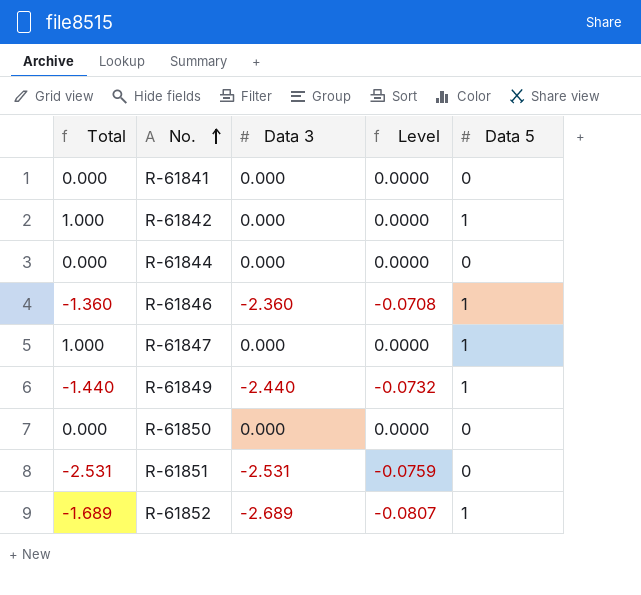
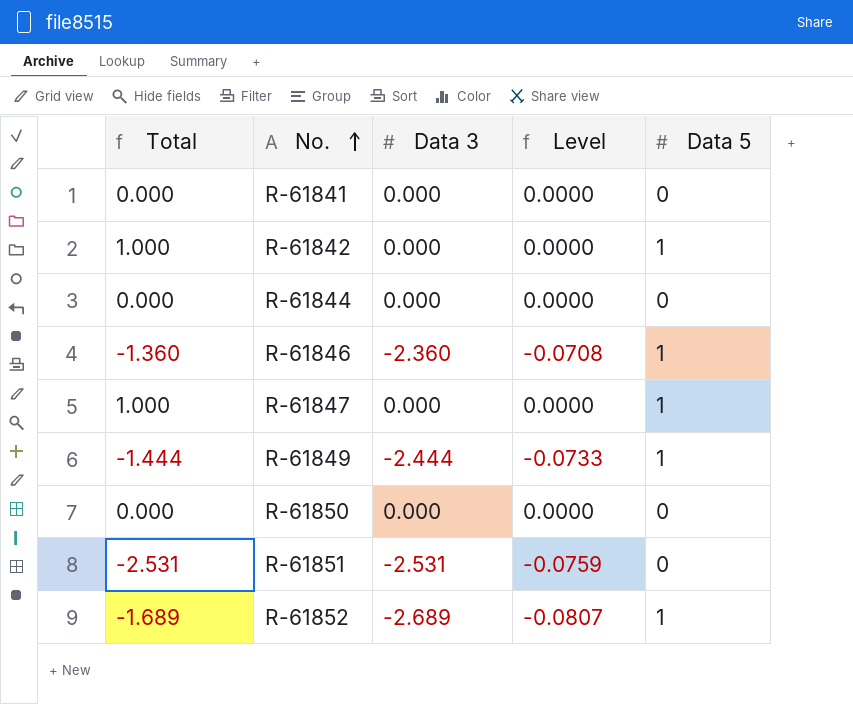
R-61849 | Total: -1.440 -> -1.444
R-61849 | Data 3: -2.440 -> -2.444
R-61849 | Level: -0.0732 -> -0.0733

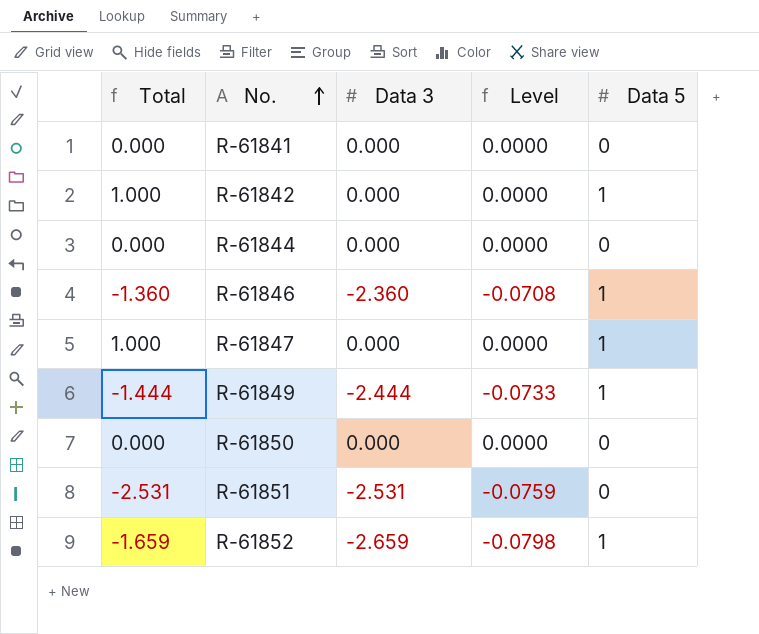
R-61852 | Total: -1.689 -> -1.659
R-61852 | Data 3: -2.689 -> -2.659
R-61852 | Level: -0.0807 -> -0.0798

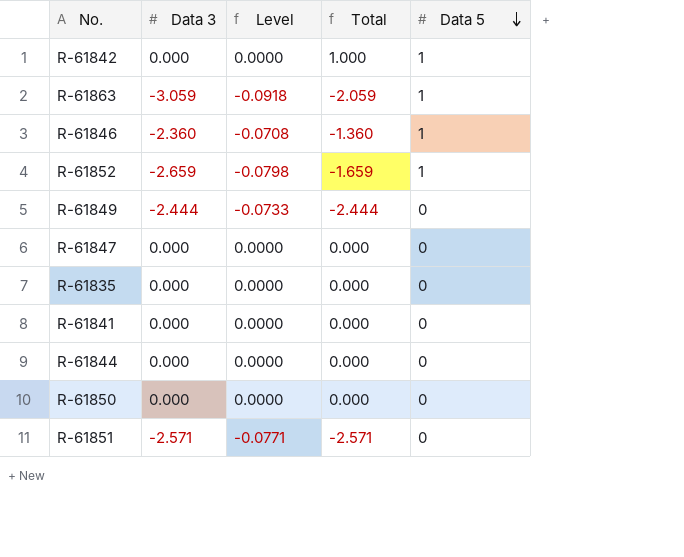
row order: No. ascending -> Data 5 descending
column Total | position: 1 -> 4
row R-61863: none -> -3.059 | -0.0918 | -2.059 | 1
R-61849 | Total: -1.444 -> -2.444
R-61849 | Data 5: 1 -> 0
R-61847 | Total: 1.000 -> 0.000
R-61847 | Data 5: 1 -> 0
row R-61835: none -> 0.000 | 0.0000 | 0.000 | 0
R-61851 | Data 3: -2.531 -> -2.571
R-61851 | Level: -0.0759 -> -0.0771
R-61851 | Total: -2.531 -> -2.571

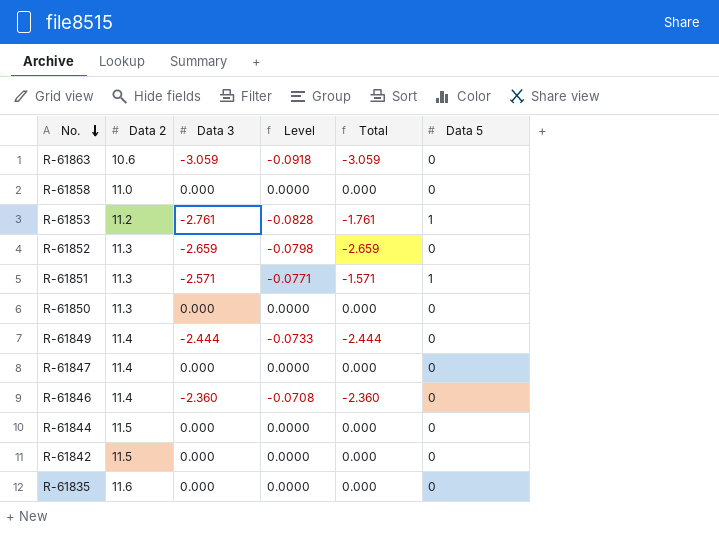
row order: Data 5 descending -> No. descending
column Data 2 | position: none -> 2
row R-61841: 0.000 | 0.0000 | 0.000 | 0 -> none
R-61863 | Total: -2.059 -> -3.059
R-61863 | Data 5: 1 -> 0
row R-61858: none -> 11.0 | 0.000 | 0.0000 | 0.000 | 0
row R-61853: none -> 11.2 | -2.761 | -0.0828 | -1.761 | 1
R-61852 | Total: -1.659 -> -2.659
R-61852 | Data 5: 1 -> 0
R-61851 | Total: -2.571 -> -1.571
R-61851 | Data 5: 0 -> 1
R-61846 | Total: -1.360 -> -2.360
R-61846 | Data 5: 1 -> 0
R-61842 | Total: 1.000 -> 0.000
R-61842 | Data 5: 1 -> 0

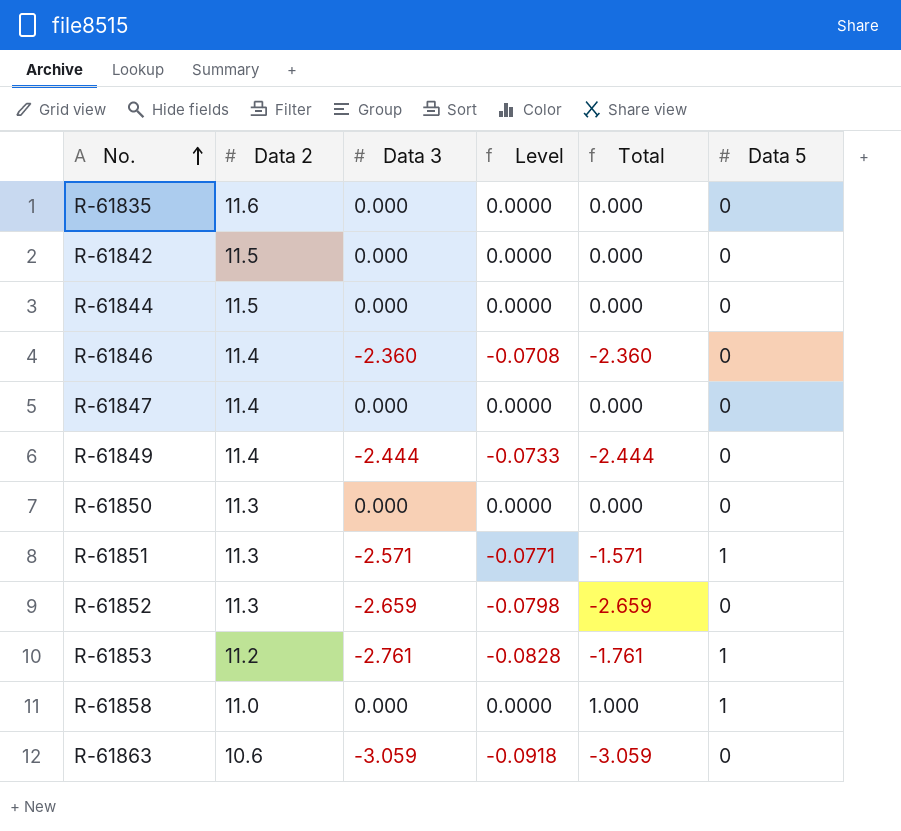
row order: No. descending -> No. ascending
R-61858 | Total: 0.000 -> 1.000
R-61858 | Data 5: 0 -> 1

